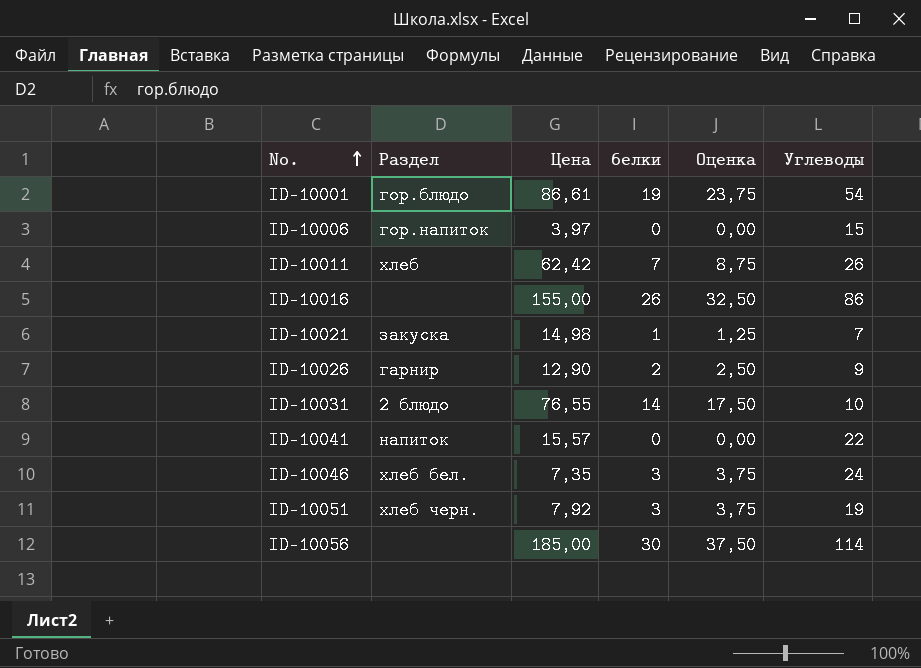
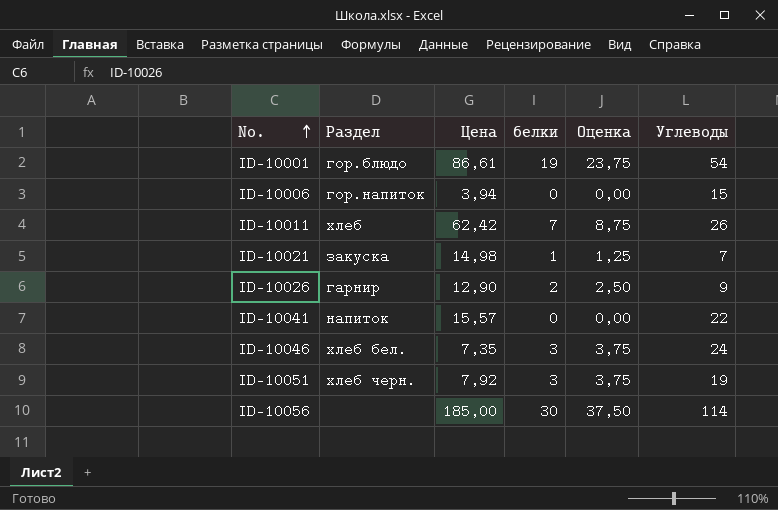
row ID-10016: none | 155,00 | 26 | 32,50 | 86 -> none
row ID-10031: 2 блюдо | 76,55 | 14 | 17,50 | 10 -> none
ID-10006 | Цена: 3,97 -> 3,94

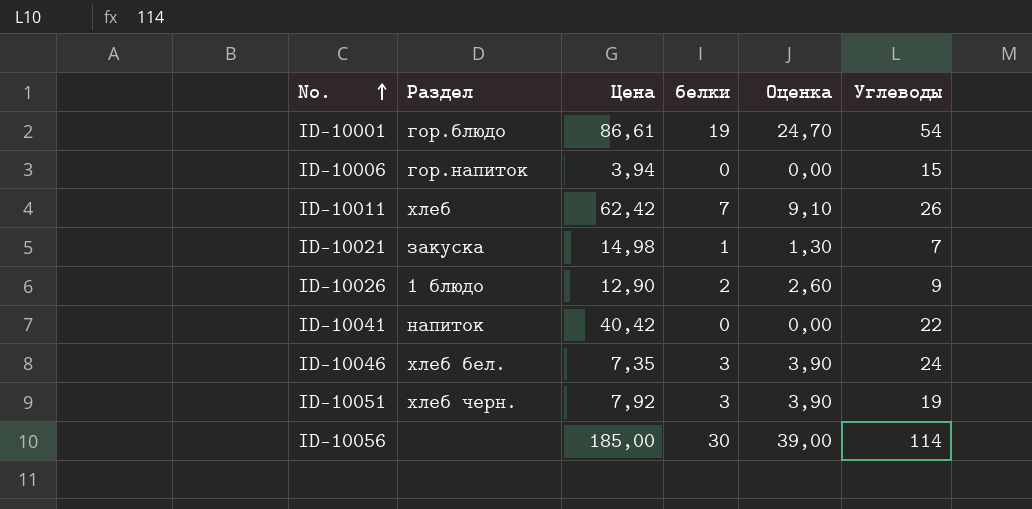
column Оценка | formula: [белки] * 1,25 -> [белки] * 1,3
ID-10026 | Раздел: гарнир -> 1 блюдо
ID-10041 | Цена: 15,57 -> 40,42

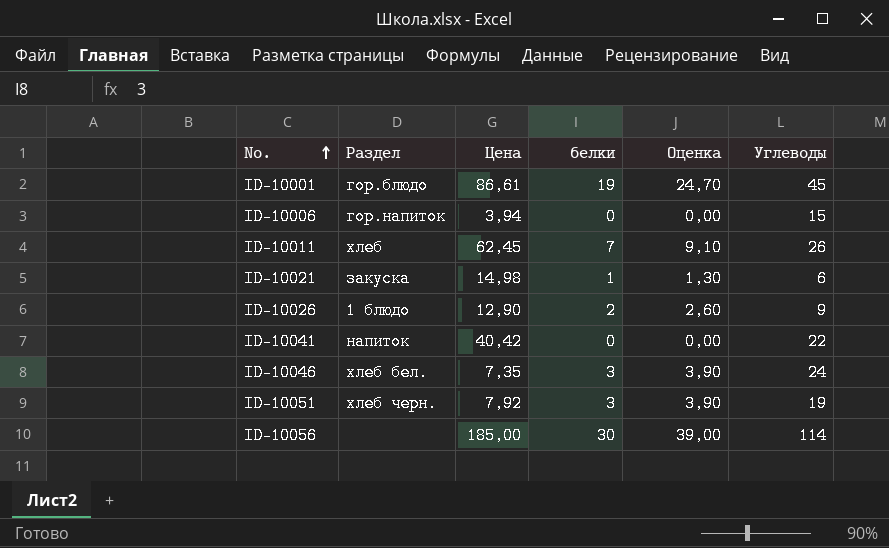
ID-10001 | Углеводы: 54 -> 45
ID-10011 | Цена: 62,42 -> 62,45
ID-10021 | Углеводы: 7 -> 6

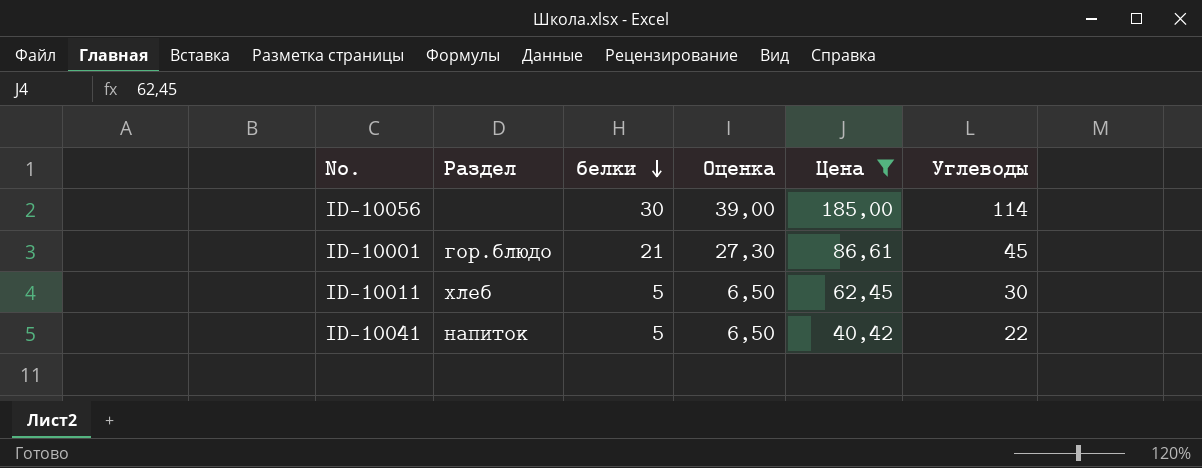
filter: none -> Цена >= 40,42
row order: No. ascending -> белки descending
column Цена | position: 3 -> 5
ID-10001 | белки: 19 -> 21
ID-10001 | Оценка: 24,70 -> 27,30
ID-10011 | белки: 7 -> 5
ID-10011 | Оценка: 9,10 -> 6,50
ID-10011 | Углеводы: 26 -> 30
ID-10041 | белки: 0 -> 5
ID-10041 | Оценка: 0,00 -> 6,50

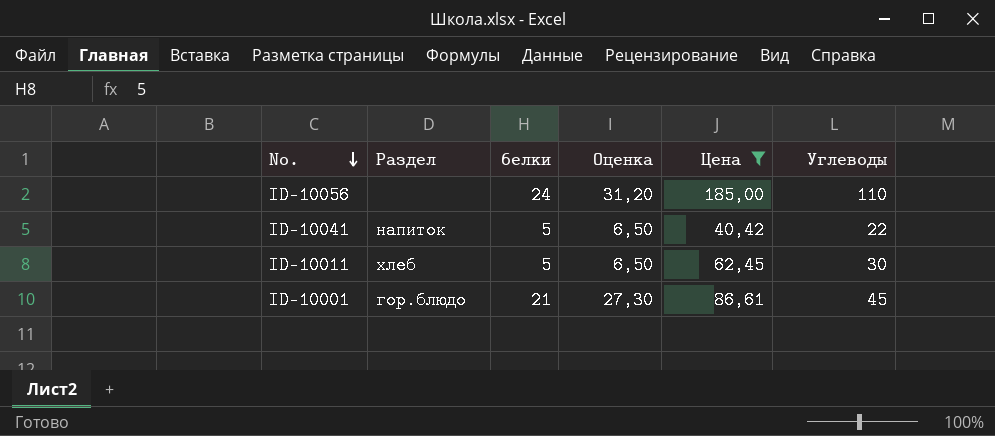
row order: белки descending -> No. descending
ID-10056 | белки: 30 -> 24
ID-10056 | Оценка: 39,00 -> 31,20
ID-10056 | Углеводы: 114 -> 110

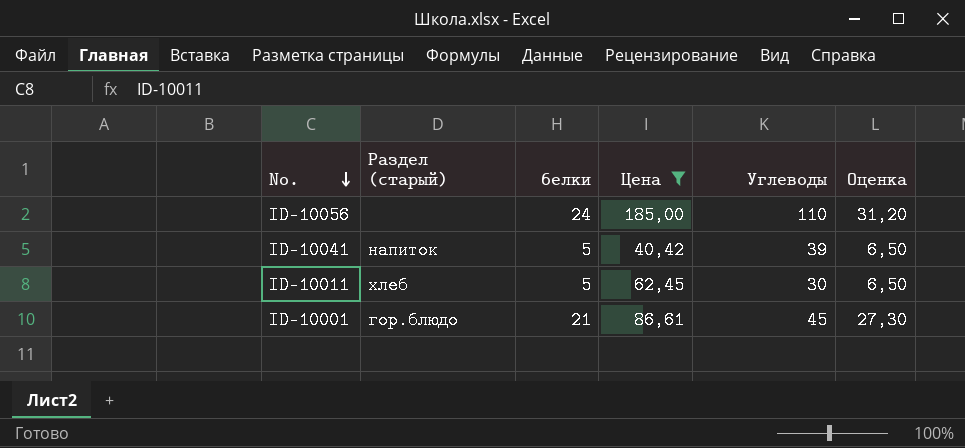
column name: Раздел -> Раздел (старый)
column Оценка | position: 4 -> 6
ID-10041 | Углеводы: 22 -> 39

